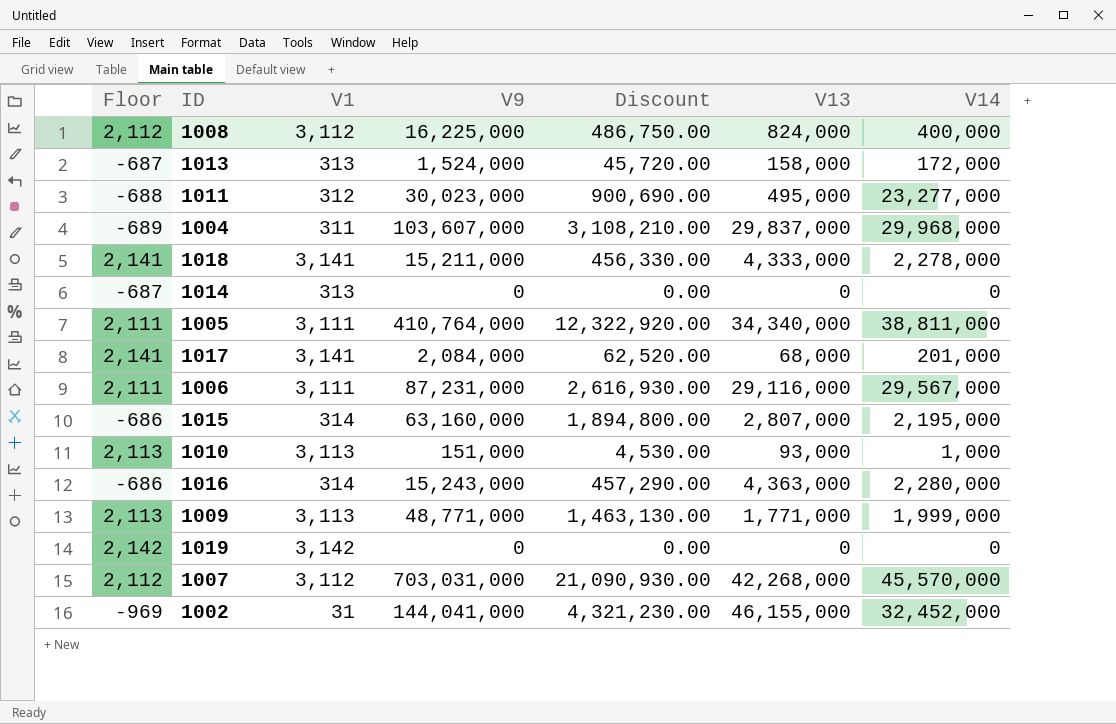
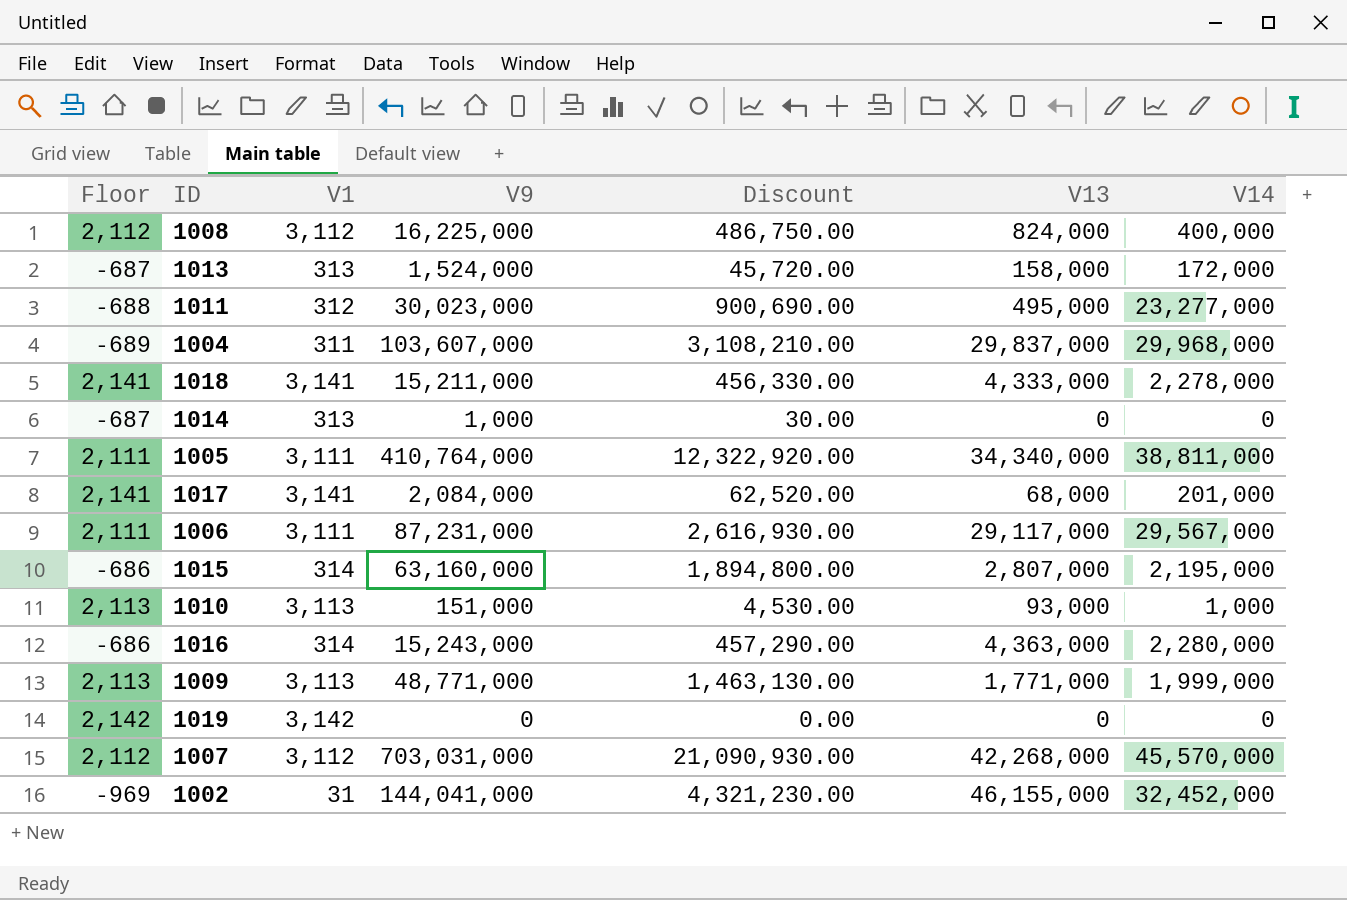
1014 | V9: 0 -> 1,000
1014 | Discount: 0.00 -> 30.00
1006 | V13: 29,116,000 -> 29,117,000

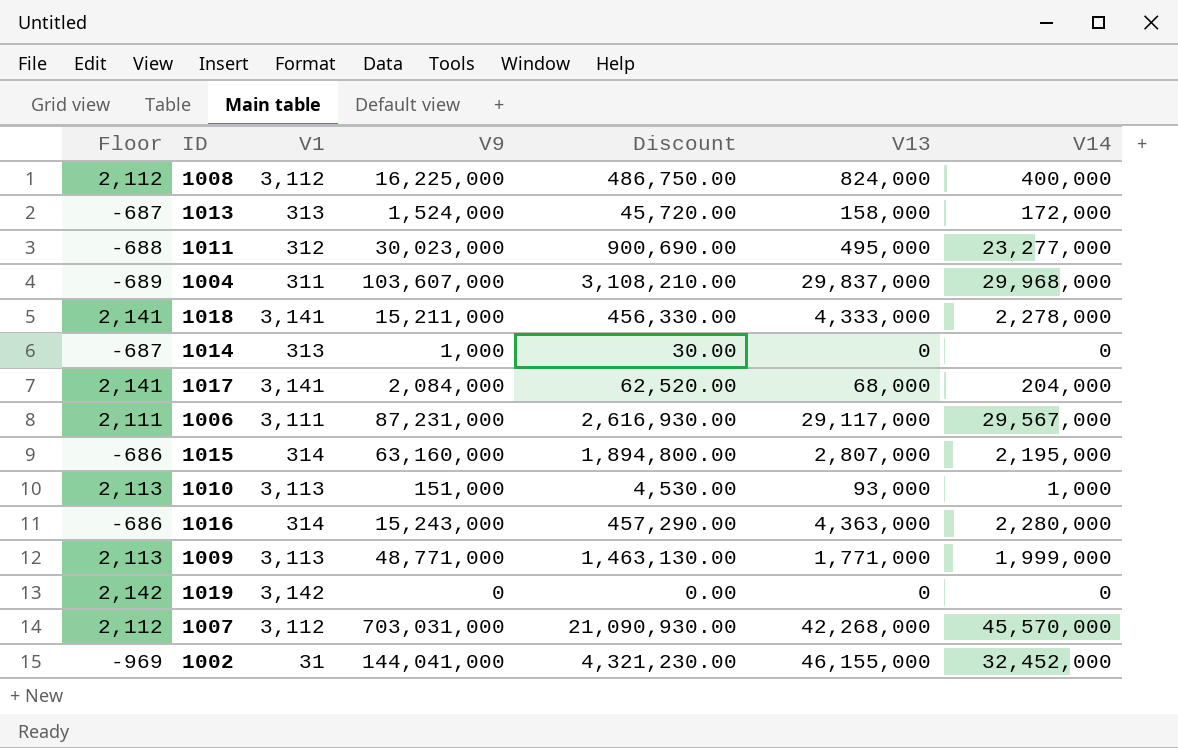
row 1005: 2,111 | 3,111 | 410,764,000 | 12,322,920.00 | 34,340,000 | 38,811,000 -> none
1017 | V14: 201,000 -> 204,000

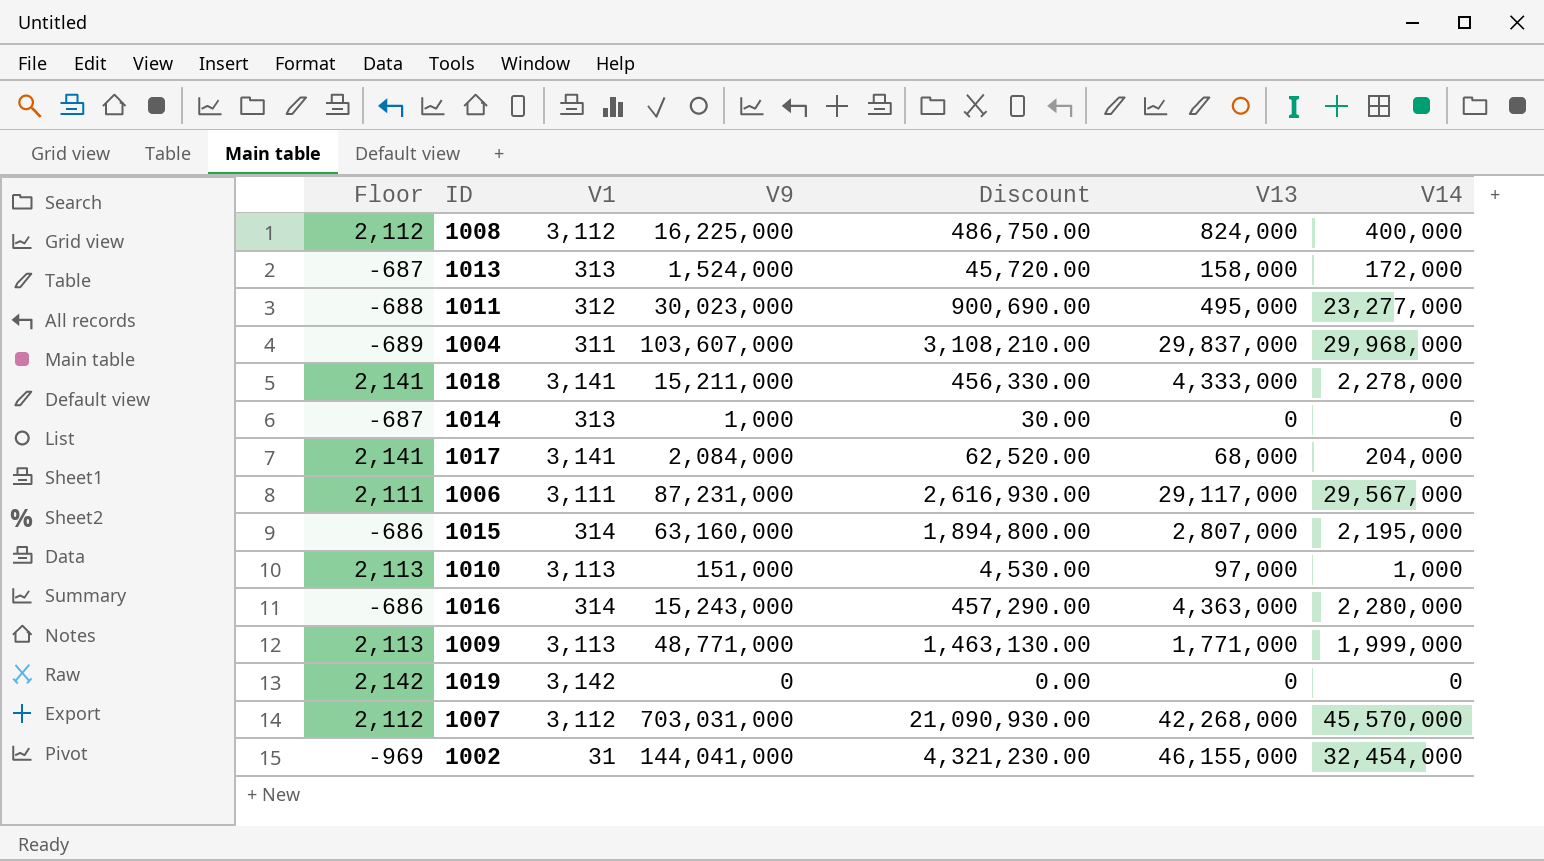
1010 | V13: 93,000 -> 97,000
1002 | V14: 32,452,000 -> 32,454,000

